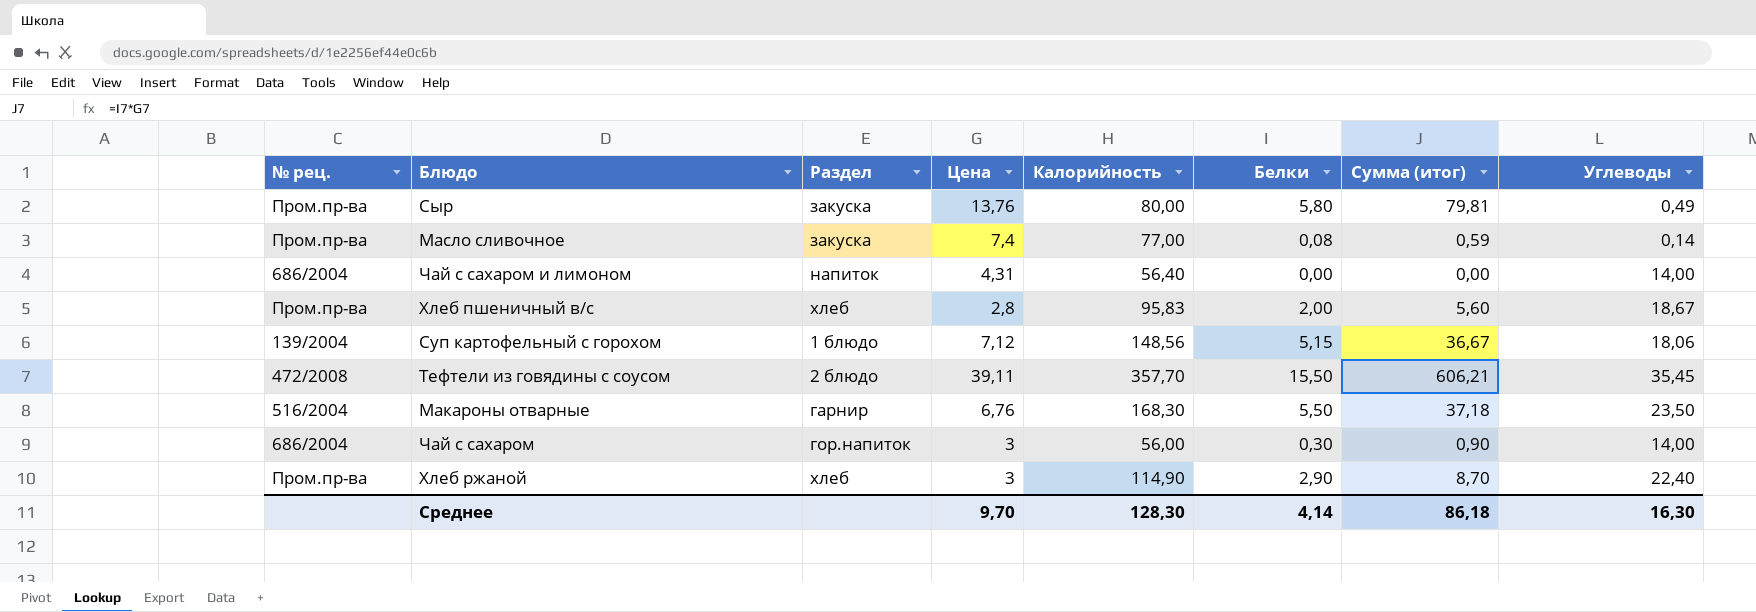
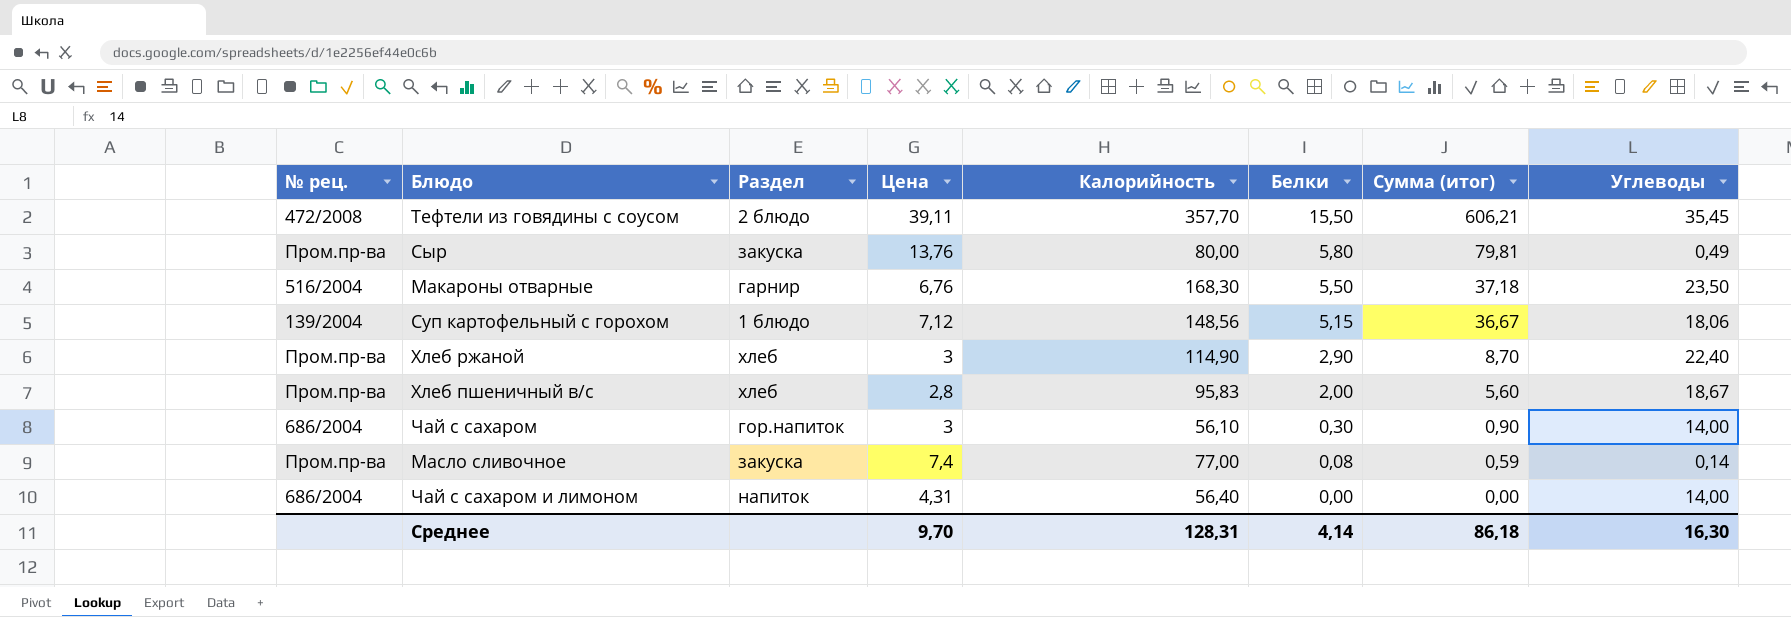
row order: none -> Белки descending
Чай с сахаром | Калорийность: 56,00 -> 56,10
Среднее | Калорийность: 128,30 -> 128,31

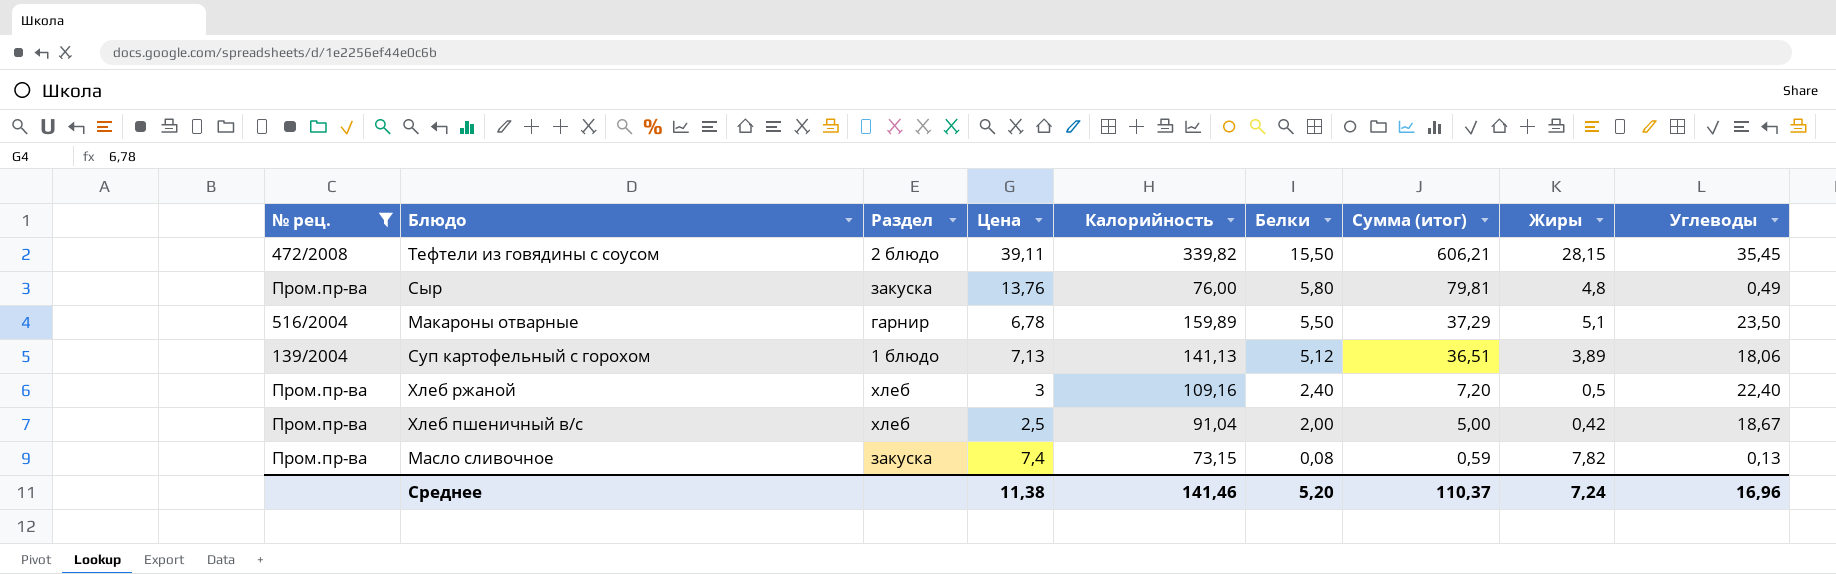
filter: none -> № рец. != 686/2004
column Жиры | position: none -> 8
Тефтели из говядины с соусом | Калорийность: 357,70 -> 339,82
Сыр | Калорийность: 80,00 -> 76,00
Макароны отварные | Цена: 6,76 -> 6,78
Макароны отварные | Калорийность: 168,30 -> 159,89
Макароны отварные | Сумма (итог): 37,18 -> 37,29
Суп картофельный с горохом | Цена: 7,12 -> 7,13
Суп картофельный с горохом | Калорийность: 148,56 -> 141,13
Суп картофельный с горохом | Белки: 5,15 -> 5,12
Суп картофельный с горохом | Сумма (итог): 36,67 -> 36,51
Хлеб ржаной | Калорийность: 114,90 -> 109,16
Хлеб ржаной | Белки: 2,90 -> 2,40
Хлеб ржаной | Сумма (итог): 8,70 -> 7,20
Хлеб пшеничный в/с | Цена: 2,8 -> 2,5
Хлеб пшеничный в/с | Калорийность: 95,83 -> 91,04
Хлеб пшеничный в/с | Сумма (итог): 5,60 -> 5,00
Масло сливочное | Калорийность: 77,00 -> 73,15
Масло сливочное | Углеводы: 0,14 -> 0,13
Среднее | Цена: 9,70 -> 11,38
Среднее | Калорийность: 128,31 -> 141,46
Среднее | Белки: 4,14 -> 5,20
Среднее | Сумма (итог): 86,18 -> 110,37
Среднее | Углеводы: 16,30 -> 16,96

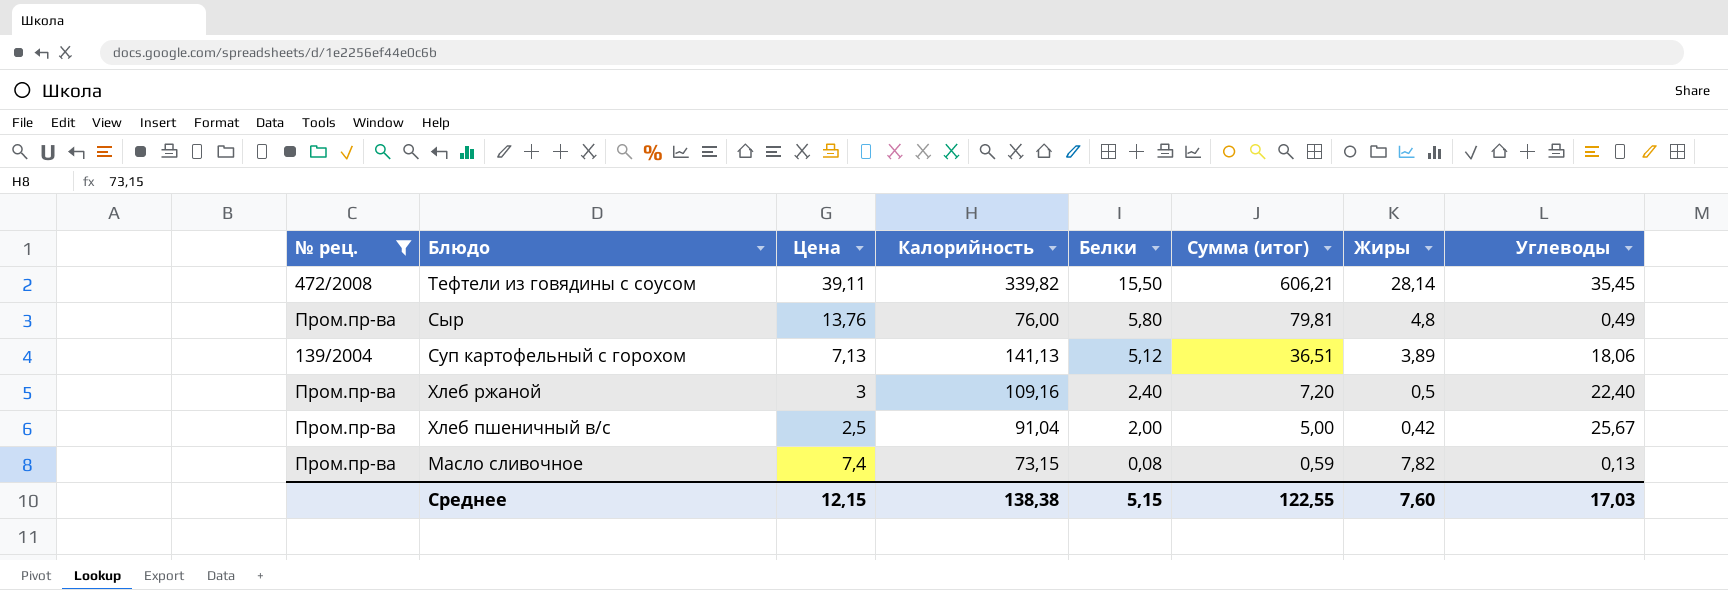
column Раздел | position: 3 -> none
row Макароны отварные: 516/2004 | гарнир | 6,78 | 159,89 | 5,50 | 37,29 | 5,1 | 23,50 -> none
Тефтели из говядины с соусом | Жиры: 28,15 -> 28,14
Хлеб пшеничный в/с | Углеводы: 18,67 -> 25,67
Среднее | Цена: 11,38 -> 12,15
Среднее | Калорийность: 141,46 -> 138,38
Среднее | Белки: 5,20 -> 5,15
Среднее | Сумма (итог): 110,37 -> 122,55
Среднее | Жиры: 7,24 -> 7,60
Среднее | Углеводы: 16,96 -> 17,03

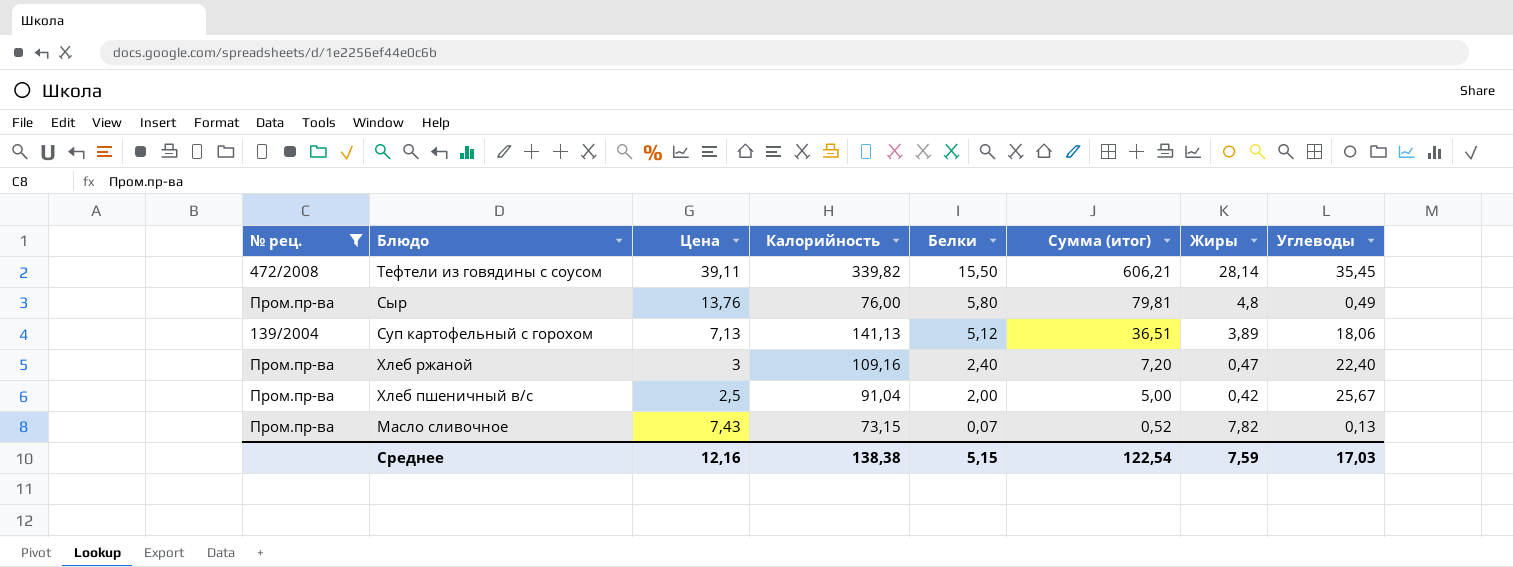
Хлеб ржаной | Жиры: 0,5 -> 0,47
Масло сливочное | Цена: 7,4 -> 7,43
Масло сливочное | Белки: 0,08 -> 0,07
Масло сливочное | Сумма (итог): 0,59 -> 0,52
Среднее | Цена: 12,15 -> 12,16
Среднее | Сумма (итог): 122,55 -> 122,54
Среднее | Жиры: 7,60 -> 7,59

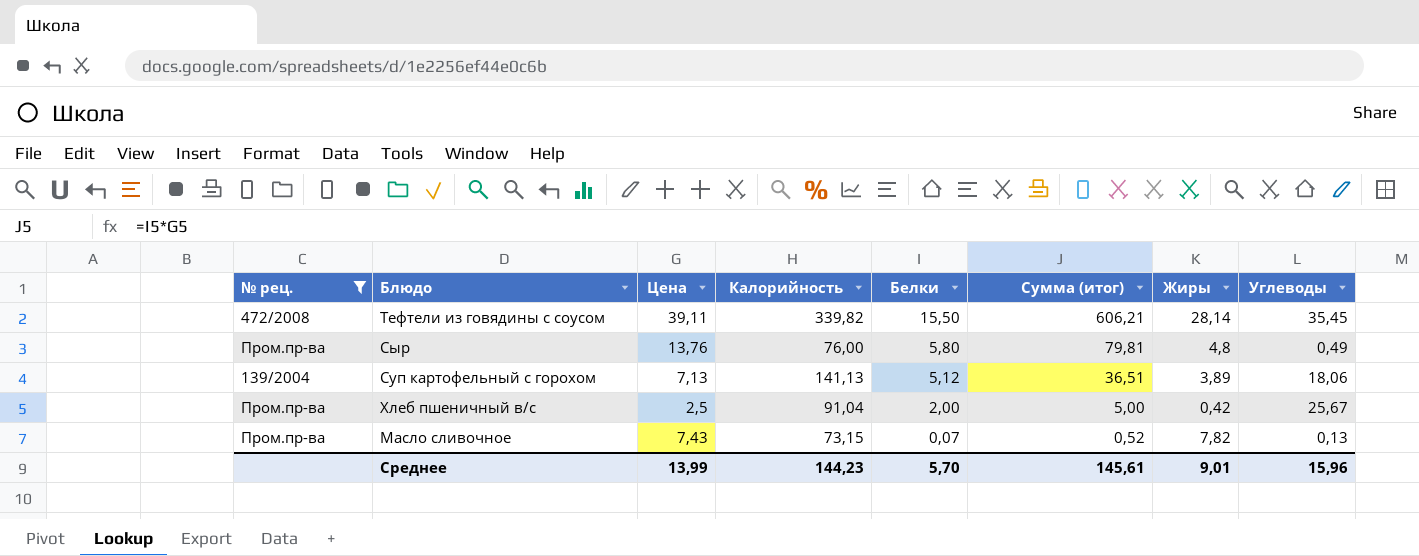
row Хлеб ржаной: Пром.пр-ва | 3 | 109,16 | 2,40 | 7,20 | 0,47 | 22,40 -> none
Среднее | Цена: 12,16 -> 13,99
Среднее | Калорийность: 138,38 -> 144,23
Среднее | Белки: 5,15 -> 5,70
Среднее | Сумма (итог): 122,54 -> 145,61
Среднее | Жиры: 7,59 -> 9,01
Среднее | Углеводы: 17,03 -> 15,96

